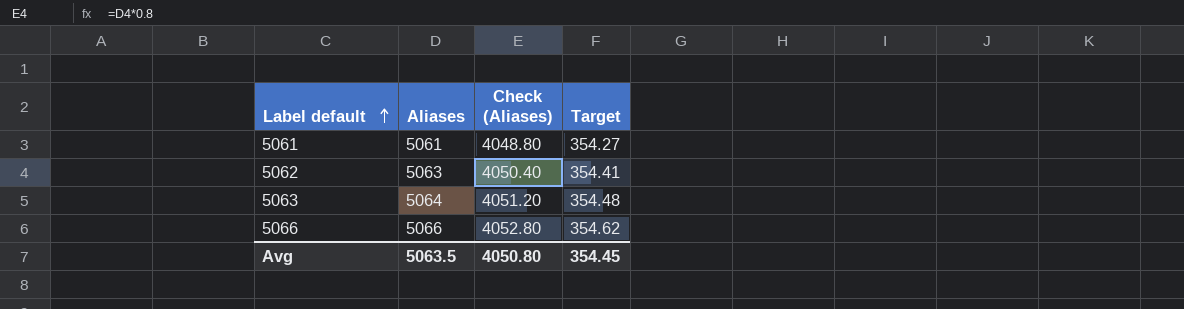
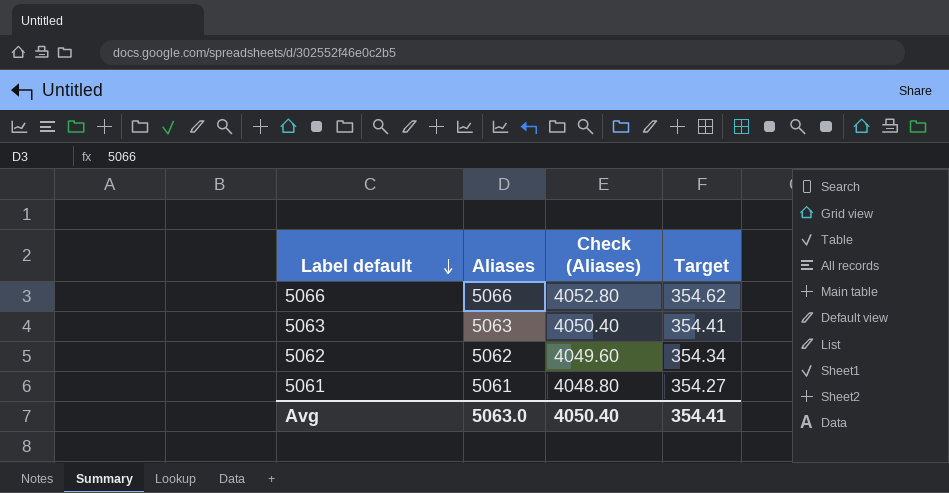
row order: Label default ascending -> Label default descending
5063 | Aliases: 5064 -> 5063
5063 | Check (Aliases): 4051.20 -> 4050.40
5063 | Target: 354.48 -> 354.41
5062 | Aliases: 5063 -> 5062
5062 | Check (Aliases): 4050.40 -> 4049.60
5062 | Target: 354.41 -> 354.34
Avg | Aliases: 5063.5 -> 5063.0
Avg | Check (Aliases): 4050.80 -> 4050.40
Avg | Target: 354.45 -> 354.41

